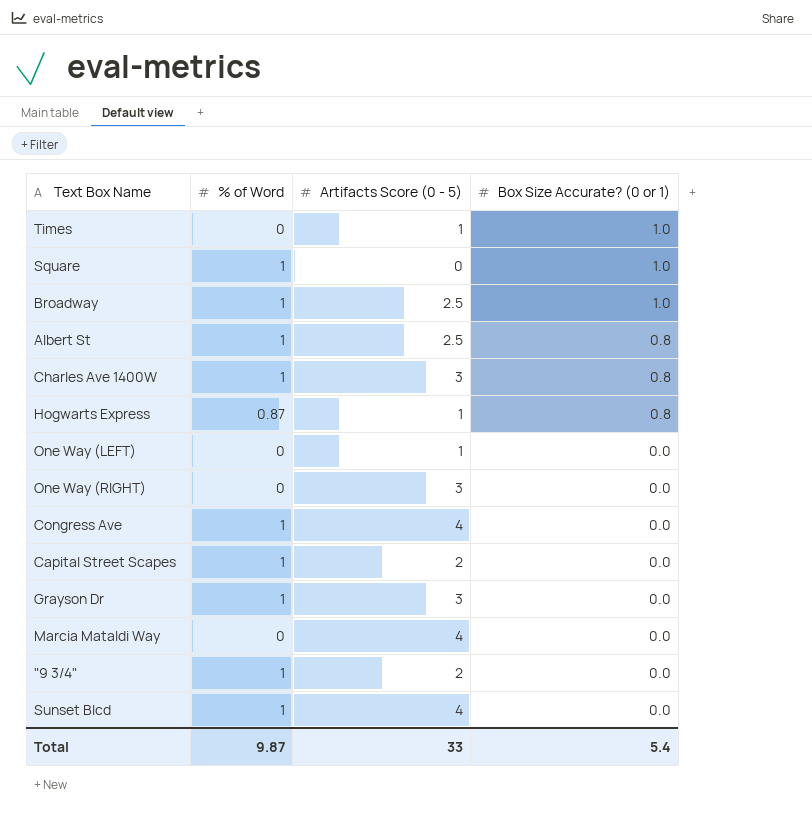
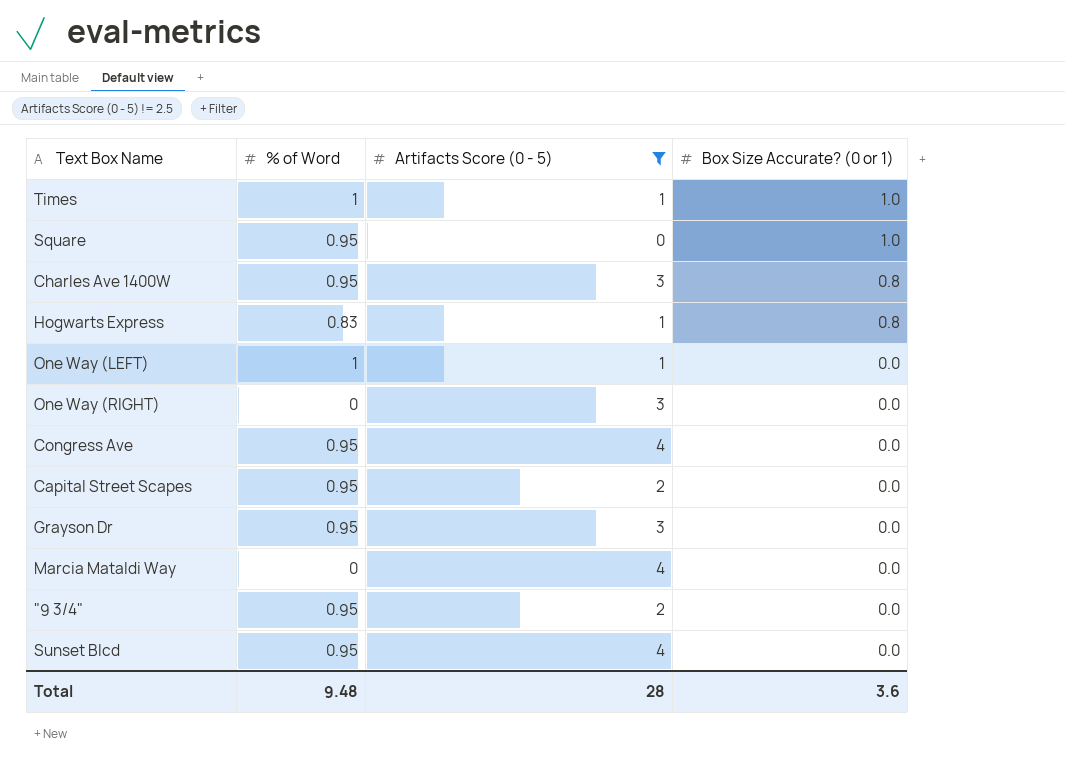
filter: none -> Artifacts Score (0 - 5) != 2.5
Times | % of Word: 0 -> 1
Square | % of Word: 1 -> 0.95
Charles Ave 1400W | % of Word: 1 -> 0.95
Hogwarts Express | % of Word: 0.87 -> 0.83
One Way (LEFT) | % of Word: 0 -> 1
Congress Ave | % of Word: 1 -> 0.95
Capital Street Scapes | % of Word: 1 -> 0.95
Grayson Dr | % of Word: 1 -> 0.95
"9 3/4" | % of Word: 1 -> 0.95
Sunset Blcd | % of Word: 1 -> 0.95
Total | % of Word: 9.87 -> 9.48
Total | Artifacts Score (0 - 5): 33 -> 28
Total | Box Size Accurate? (0 or 1): 5.4 -> 3.6

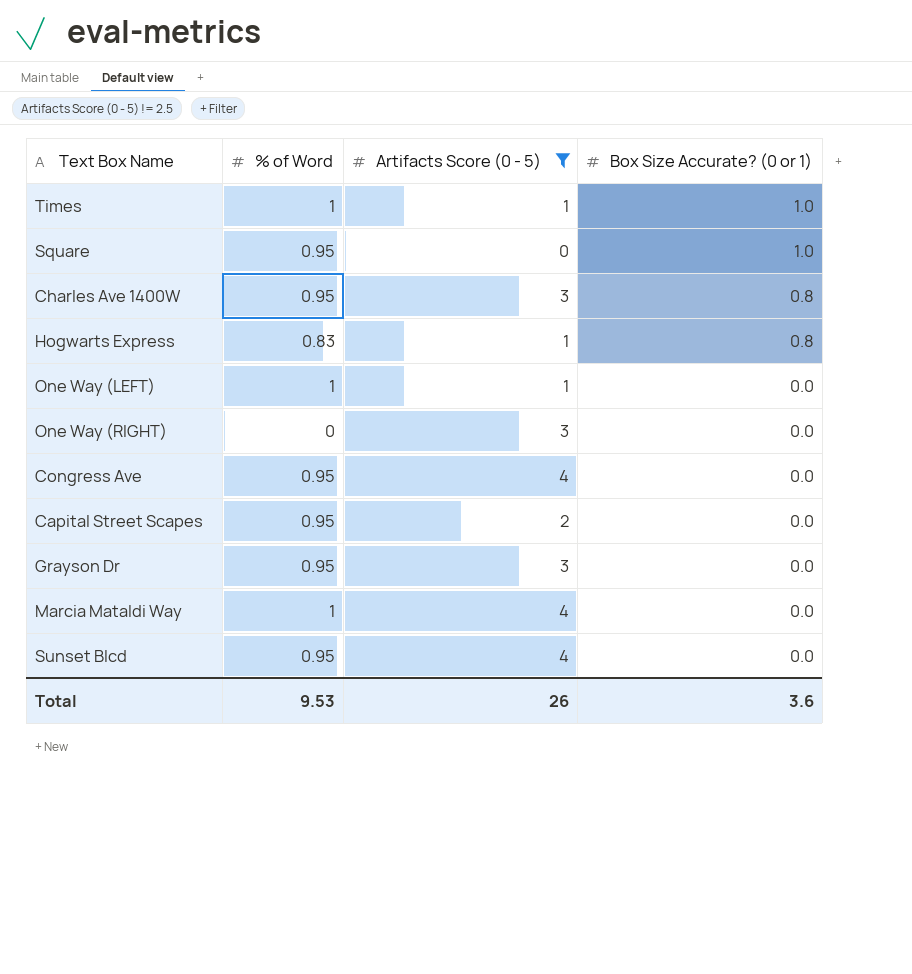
row "9 3/4": 0.95 | 2 | 0.0 -> none
Marcia Mataldi Way | % of Word: 0 -> 1
Total | % of Word: 9.48 -> 9.53
Total | Artifacts Score (0 - 5): 28 -> 26

